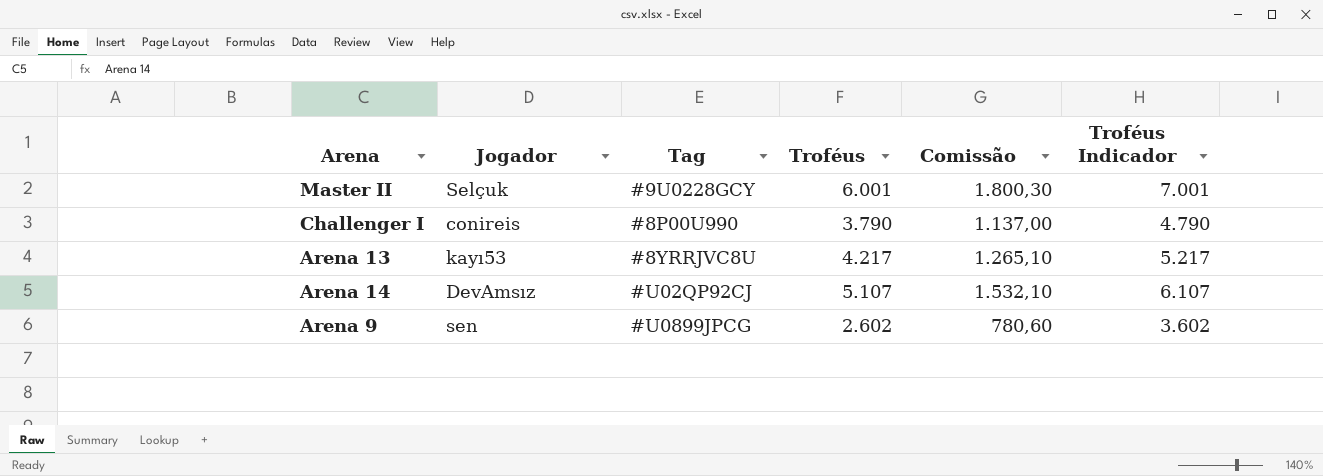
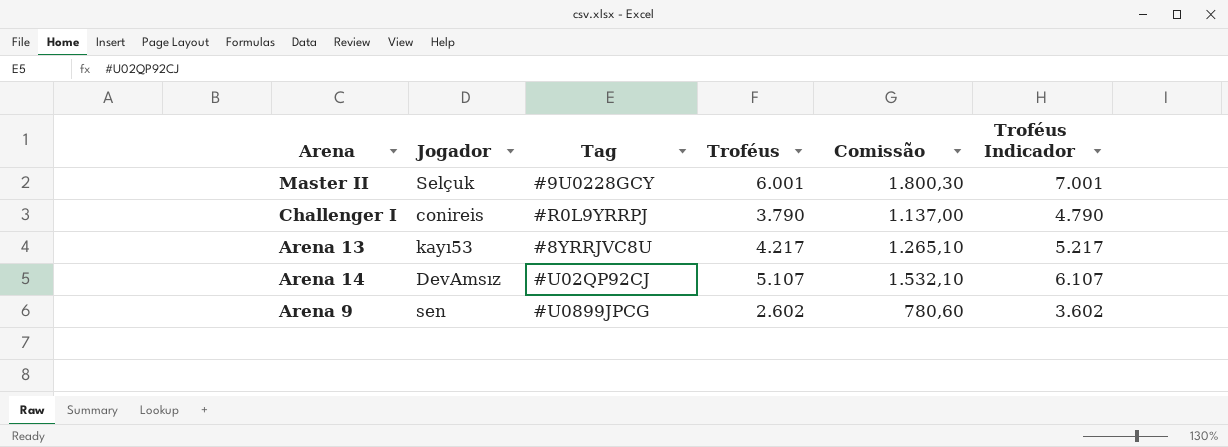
Challenger I | Tag: #8P00U990 -> #R0L9YRRPJ

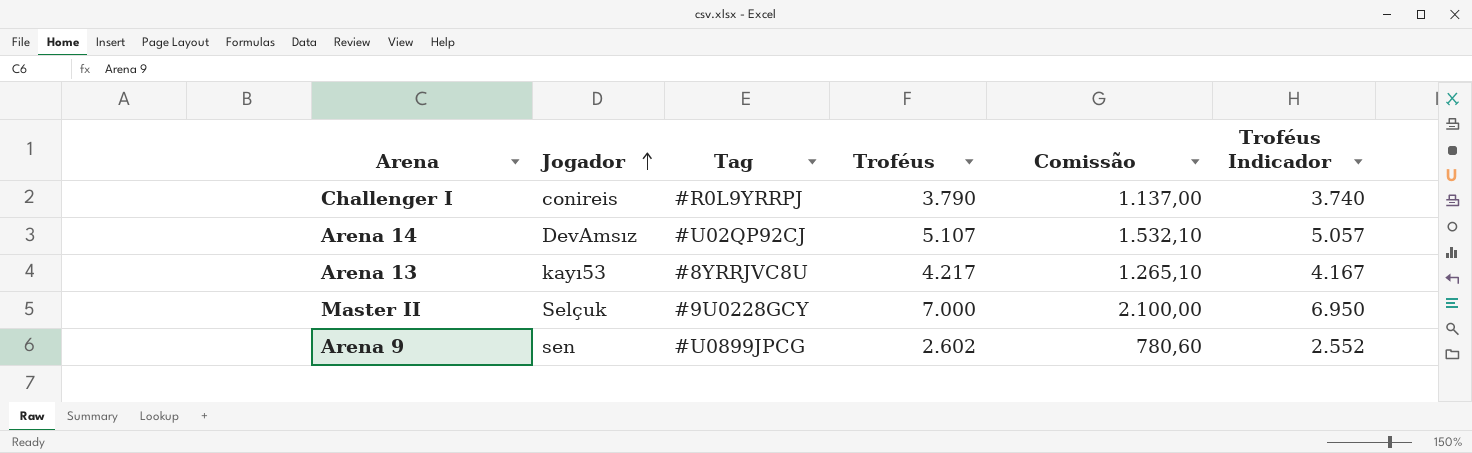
row order: none -> Jogador ascending
column Troféus Indicador | formula: [Troféus] + 1000 -> [Troféus] - 50
Master II | Troféus: 6.001 -> 7.000
Master II | Comissão: 1.800,30 -> 2.100,00

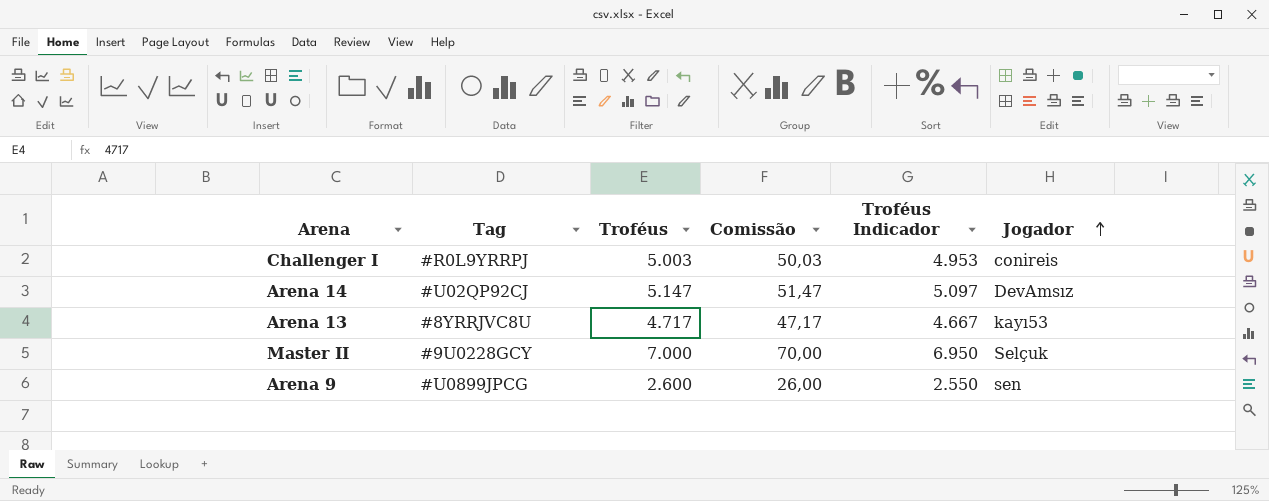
column Comissão | formula: [Troféus] * 0,3 -> [Troféus] * 0,01
column Jogador | position: 2 -> 6
Challenger I | Troféus: 3.790 -> 5.003
Challenger I | Troféus Indicador: 3.740 -> 4.953
Arena 14 | Troféus: 5.107 -> 5.147
Arena 14 | Troféus Indicador: 5.057 -> 5.097
Arena 13 | Troféus: 4.217 -> 4.717
Arena 13 | Troféus Indicador: 4.167 -> 4.667
Arena 9 | Troféus: 2.602 -> 2.600
Arena 9 | Troféus Indicador: 2.552 -> 2.550

